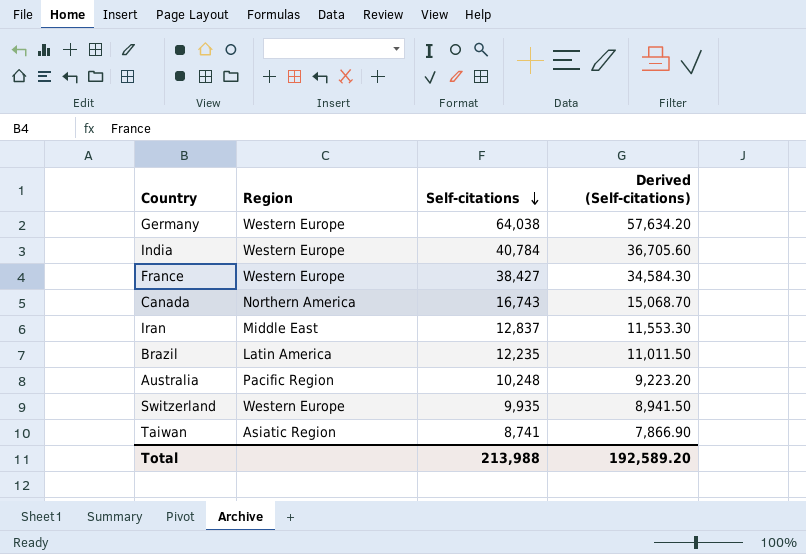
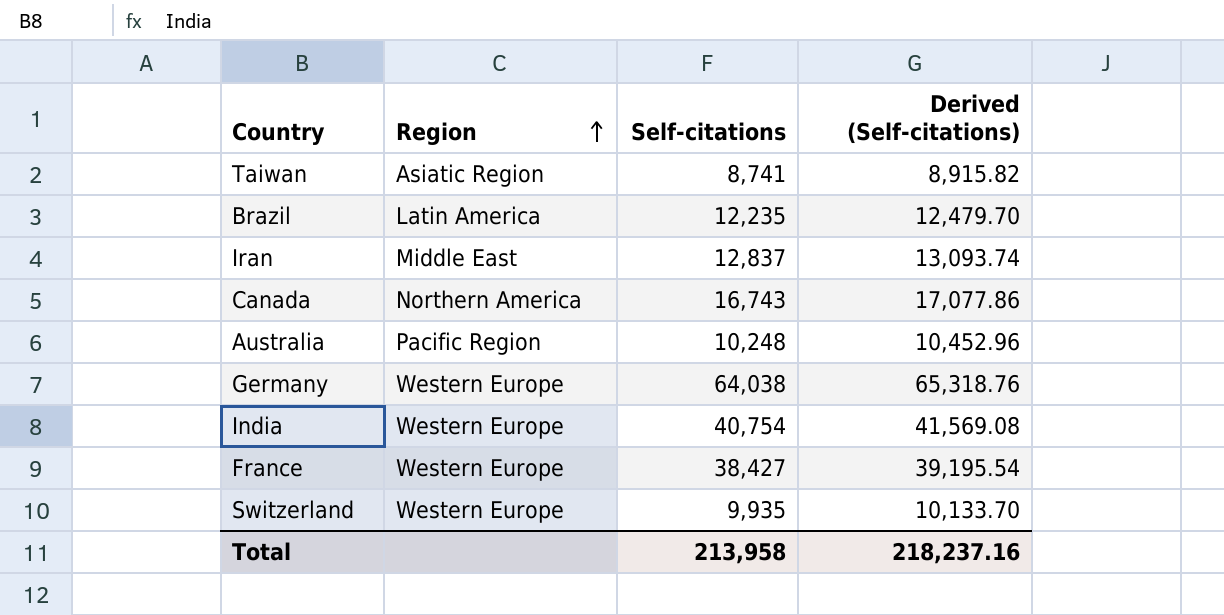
row order: Self-citations descending -> Region ascending
column Derived (Self-citations) | formula: [Self-citations] * 0.9 -> [Self-citations] * 1.02
India | Self-citations: 40,784 -> 40,754
Total | Self-citations: 213,988 -> 213,958
Total | Derived (Self-citations): 192,589.20 -> 218,237.16

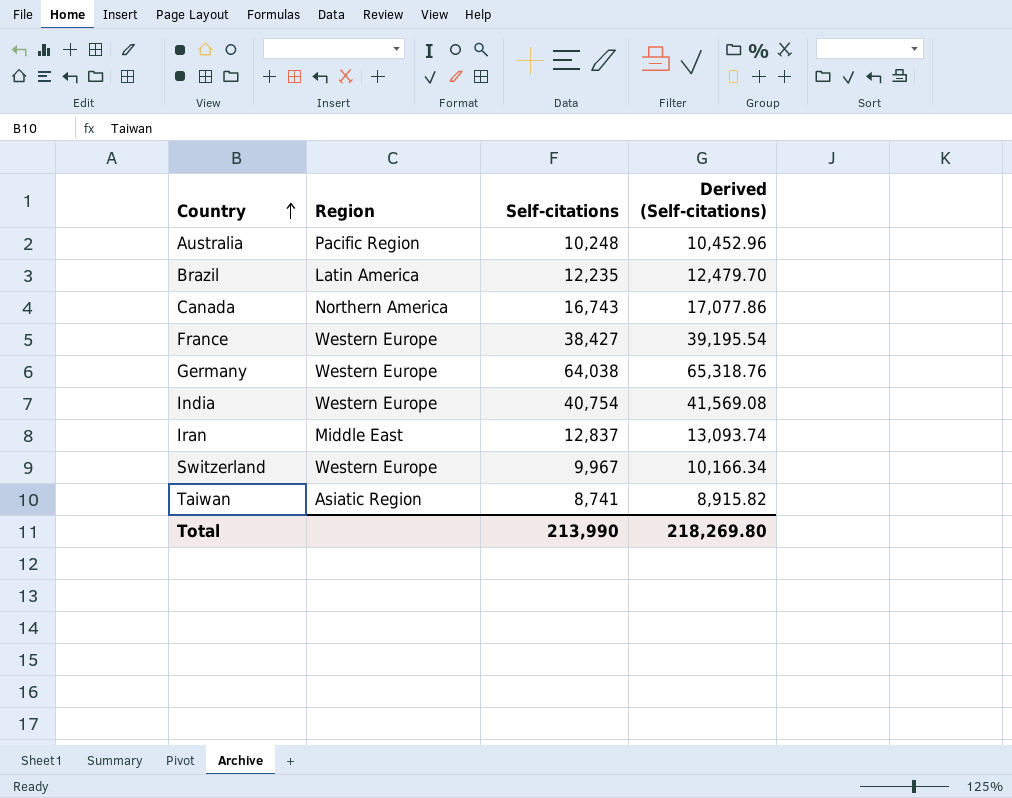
row order: Region ascending -> Country ascending
Switzerland | Self-citations: 9,935 -> 9,967
Switzerland | Derived (Self-citations): 10,133.70 -> 10,166.34
Total | Self-citations: 213,958 -> 213,990
Total | Derived (Self-citations): 218,237.16 -> 218,269.80

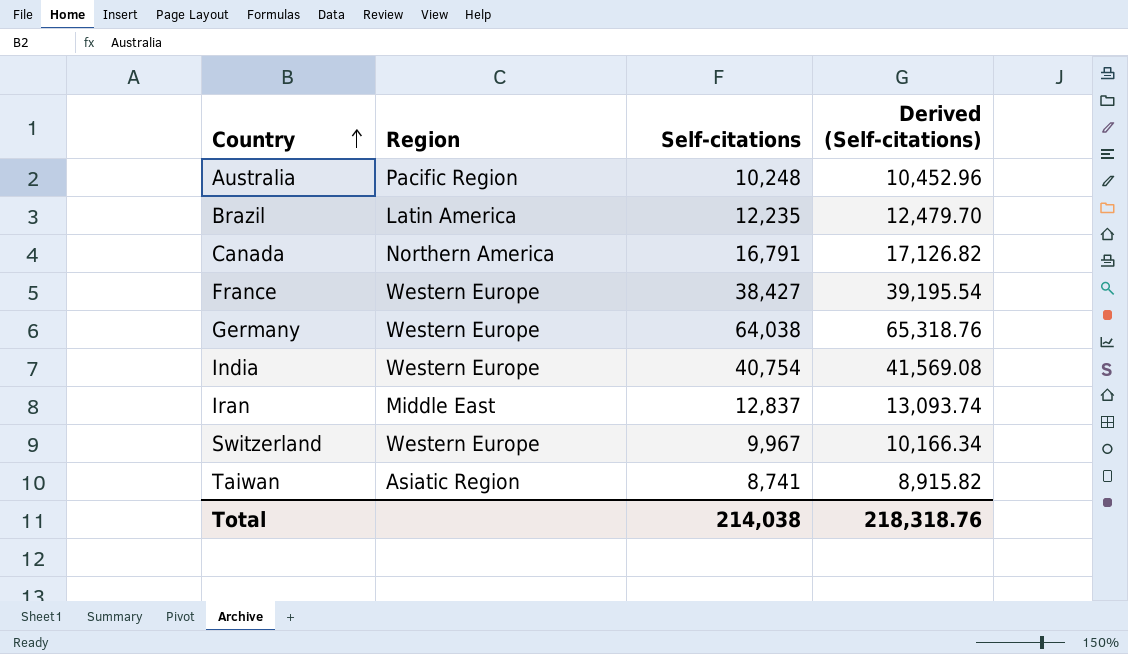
Canada | Self-citations: 16,743 -> 16,791
Canada | Derived (Self-citations): 17,077.86 -> 17,126.82
Total | Self-citations: 213,990 -> 214,038
Total | Derived (Self-citations): 218,269.80 -> 218,318.76

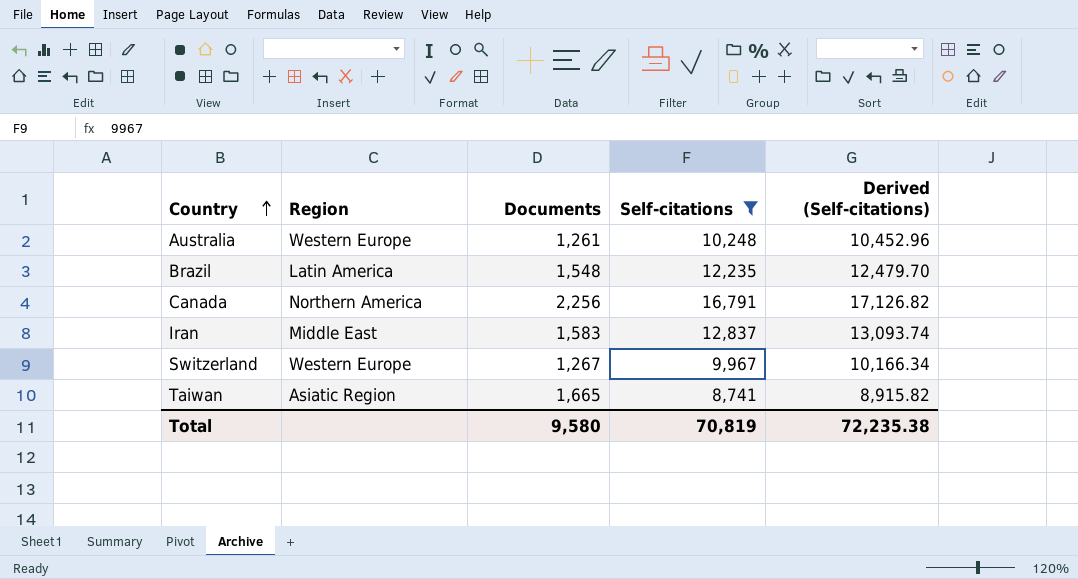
filter: none -> Self-citations <= 16,791
column Documents | position: none -> 3
Australia | Region: Pacific Region -> Western Europe
Total | Self-citations: 214,038 -> 70,819
Total | Derived (Self-citations): 218,318.76 -> 72,235.38

